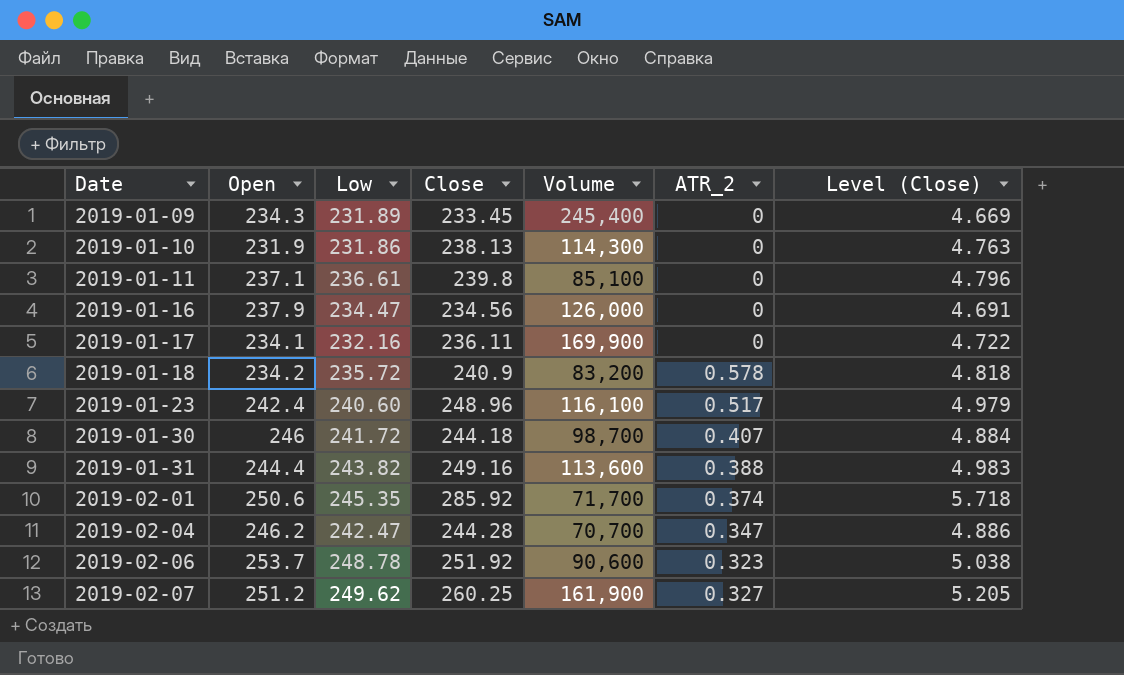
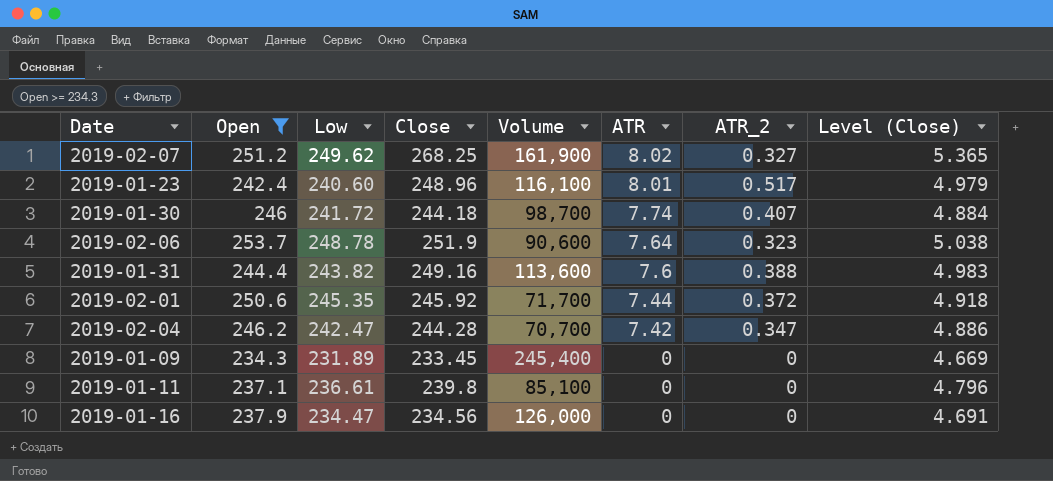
filter: none -> Open >= 234.3
row order: Date ascending -> ATR descending
column ATR | position: none -> 6
2019-02-07 | Close: 260.25 -> 268.25
2019-02-07 | Level (Close): 5.205 -> 5.365
2019-02-06 | Close: 251.92 -> 251.9
2019-02-01 | Close: 285.92 -> 245.92
2019-02-01 | ATR_2: 0.374 -> 0.372
2019-02-01 | Level (Close): 5.718 -> 4.918

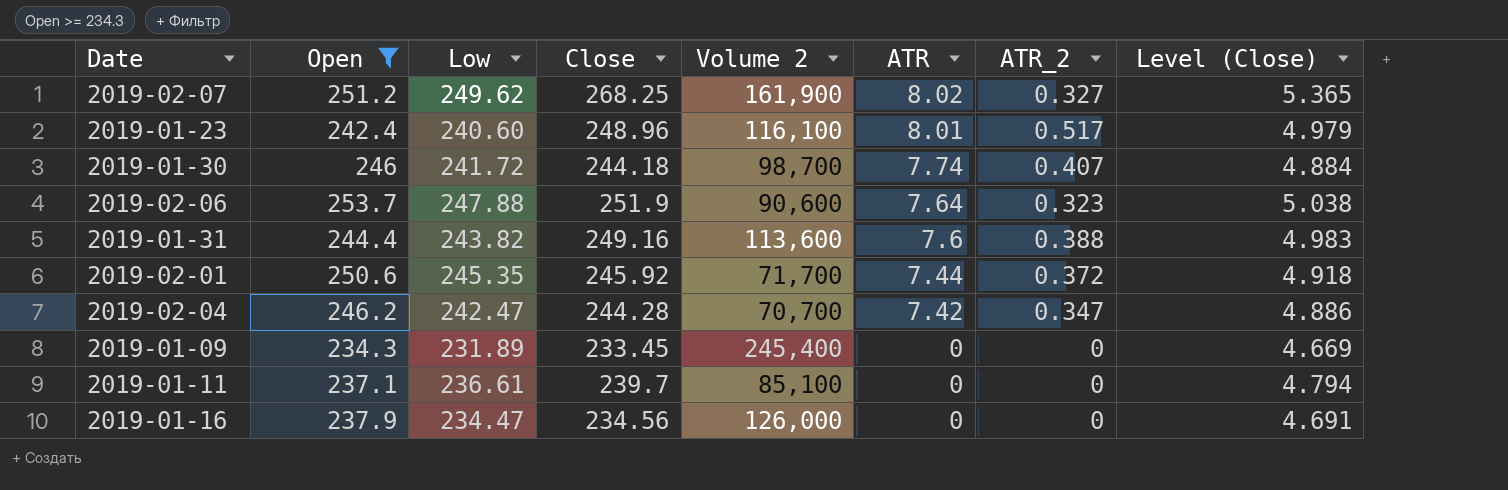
column name: Volume -> Volume 2
2019-02-06 | Low: 248.78 -> 247.88
2019-01-11 | Close: 239.8 -> 239.7
2019-01-11 | Level (Close): 4.796 -> 4.794

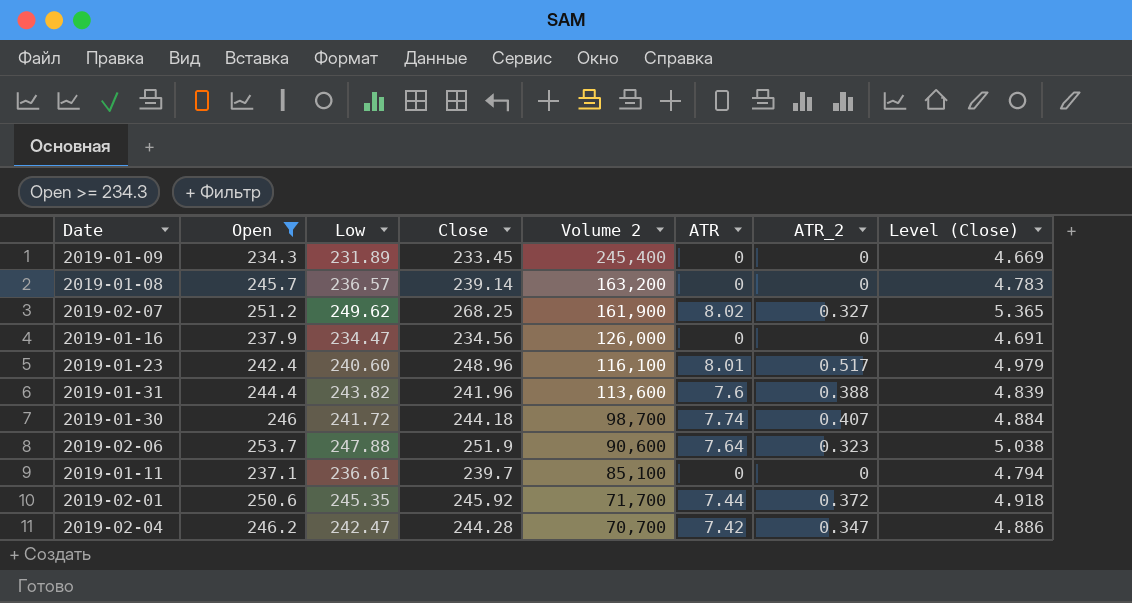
row order: ATR descending -> Volume 2 descending
row 2019-01-08: none -> 245.7 | 236.57 | 239.14 | 163,200 | 0 | 0 | 4.783
2019-01-31 | Close: 249.16 -> 241.96
2019-01-31 | Level (Close): 4.983 -> 4.839

